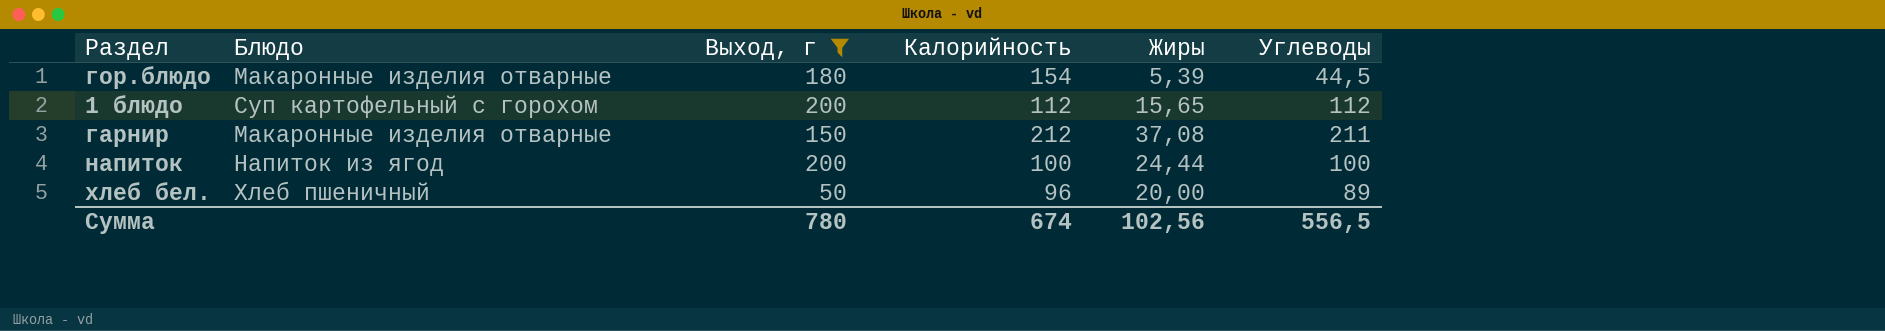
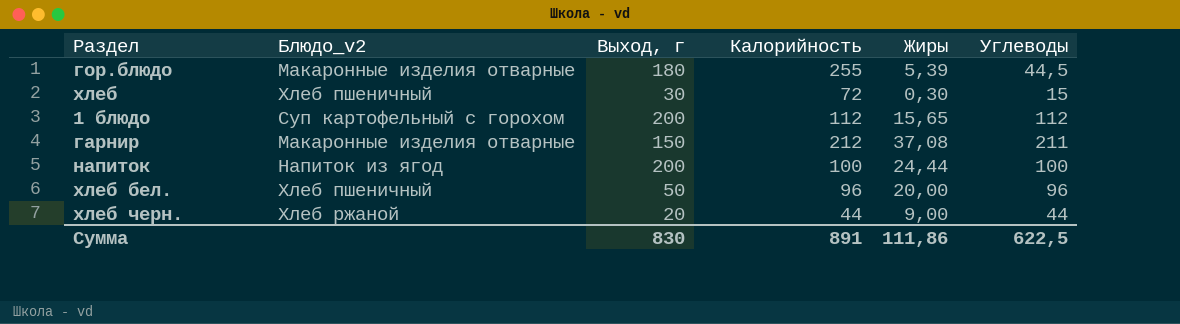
filter: Выход, г >= 50 -> none
column name: Блюдо -> Блюдо_v2
гор.блюдо | Калорийность: 154 -> 255
хлеб бел. | Углеводы: 89 -> 96
Сумма | Выход, г: 780 -> 830
Сумма | Калорийность: 674 -> 891
Сумма | Жиры: 102,56 -> 111,86
Сумма | Углеводы: 556,5 -> 622,5

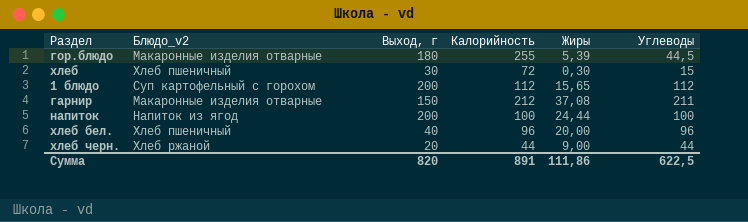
хлеб бел. | Выход, г: 50 -> 40
Сумма | Выход, г: 830 -> 820

